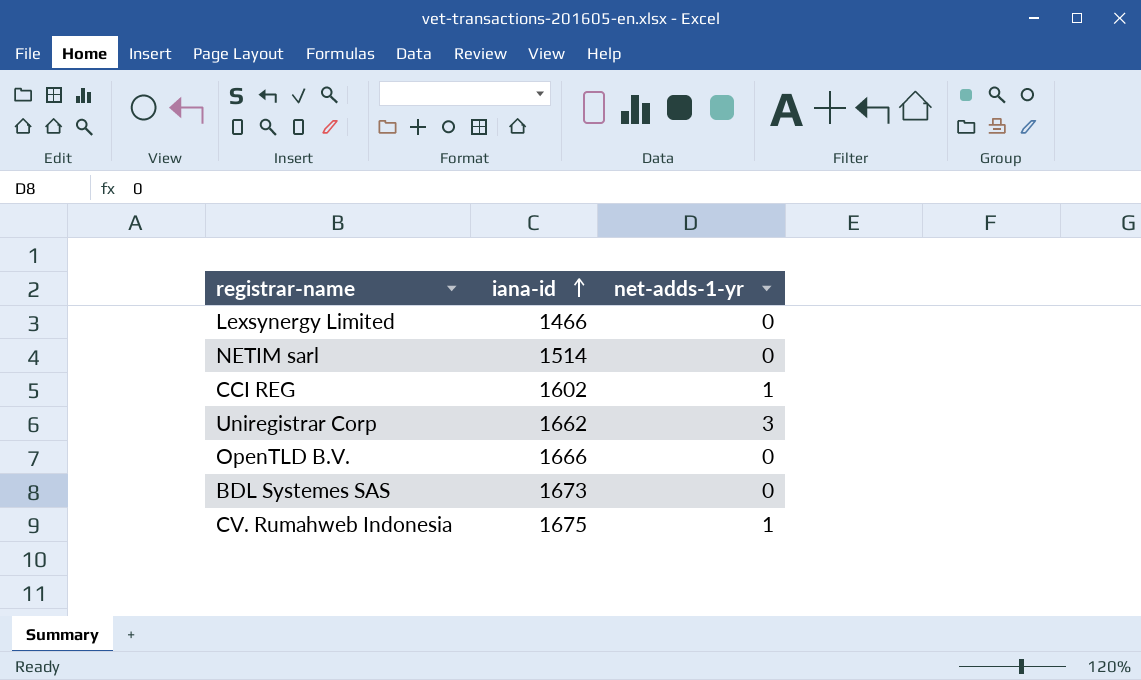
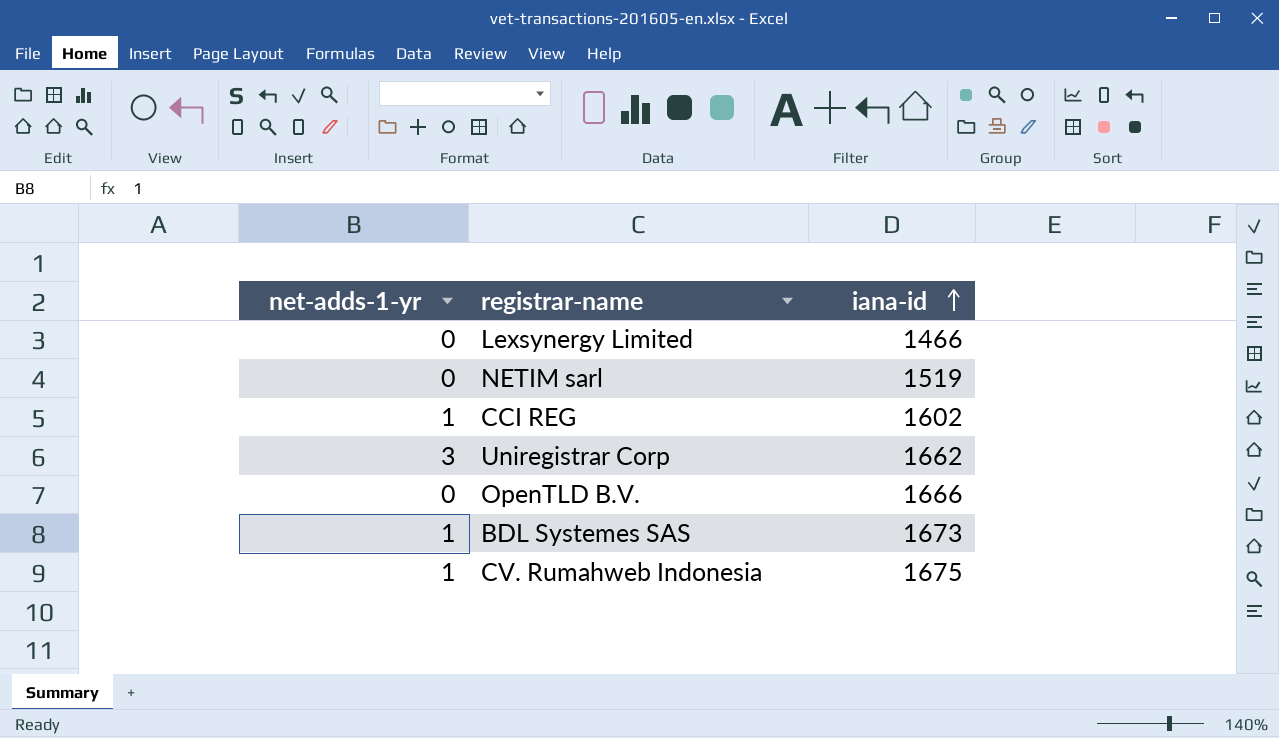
column net-adds-1-yr | position: 3 -> 1
NETIM sarl | iana-id: 1514 -> 1519
BDL Systemes SAS | net-adds-1-yr: 0 -> 1

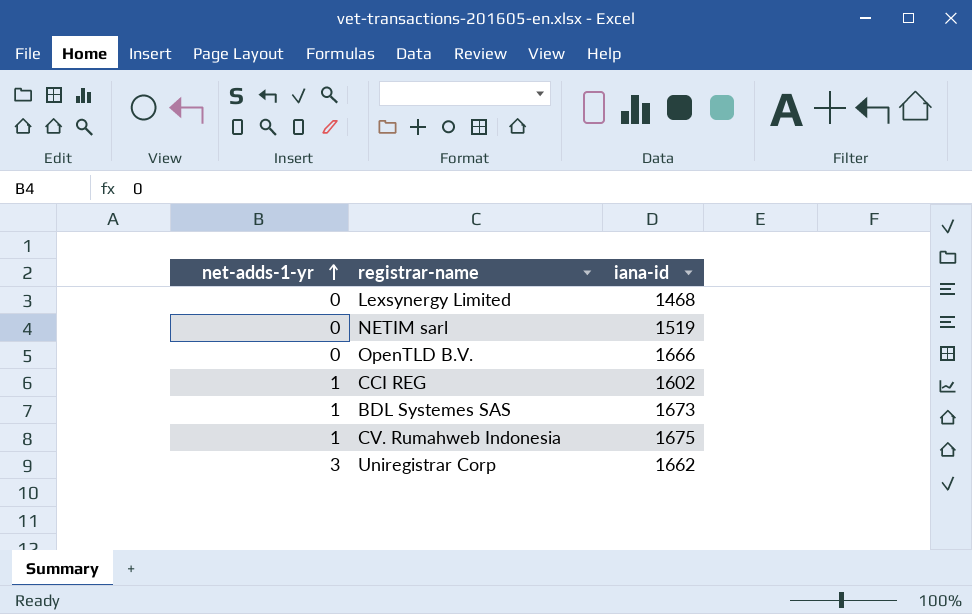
row order: iana-id ascending -> net-adds-1-yr ascending
Lexsynergy Limited | iana-id: 1466 -> 1468

